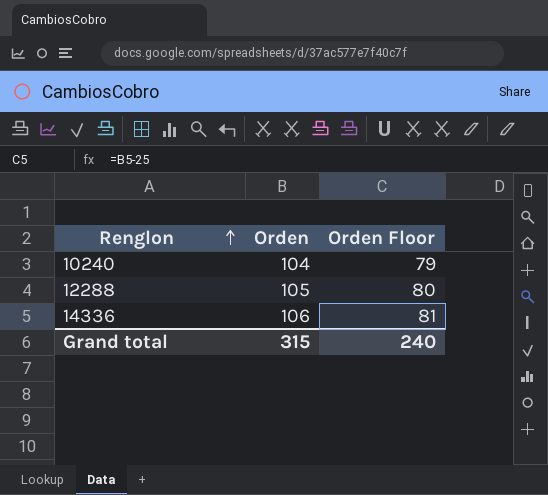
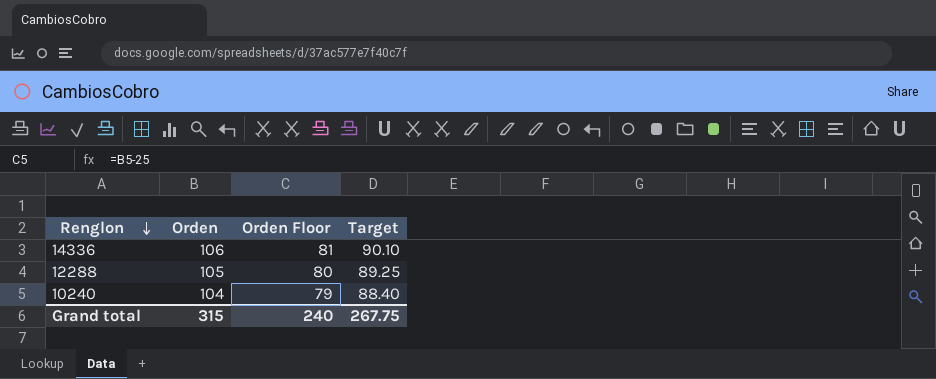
row order: Renglon ascending -> Renglon descending
column Target | formula: none -> [Orden] * 0.85

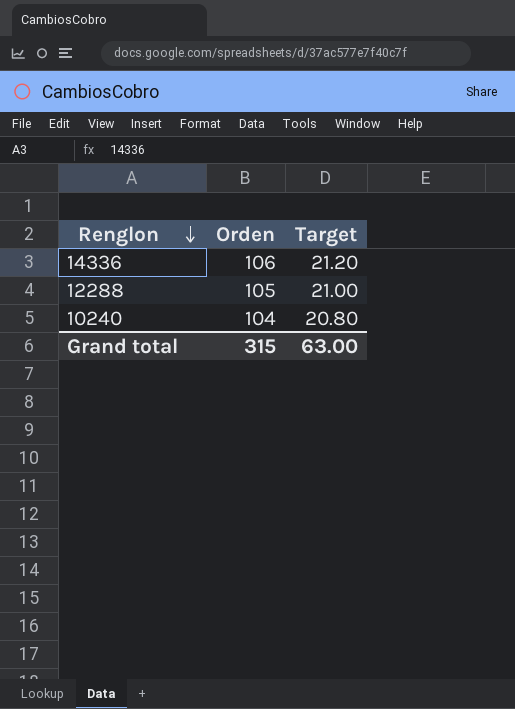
column Orden Floor | formula: [Orden] - 25 -> none
column Target | formula: [Orden] * 0.85 -> [Orden] * 0.2
Grand total | Target: 267.75 -> 63.00

